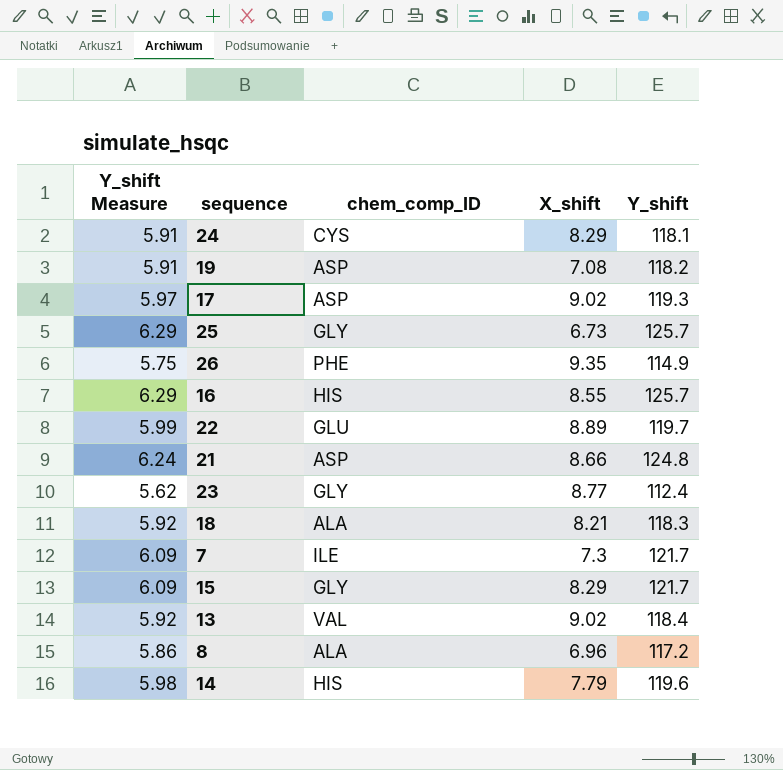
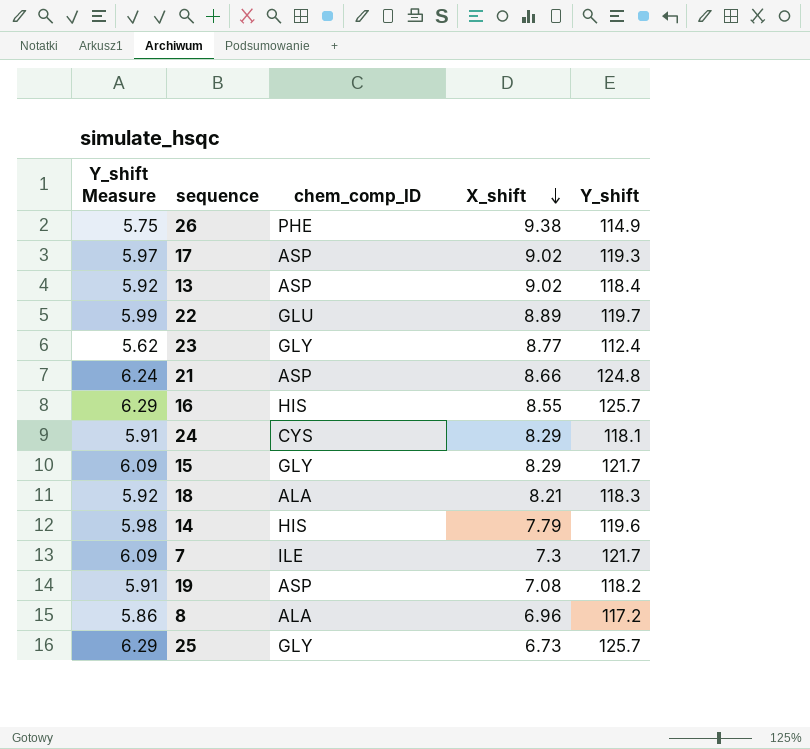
row order: none -> X_shift descending
26 | X_shift: 9.35 -> 9.38
13 | chem_comp_ID: VAL -> ASP

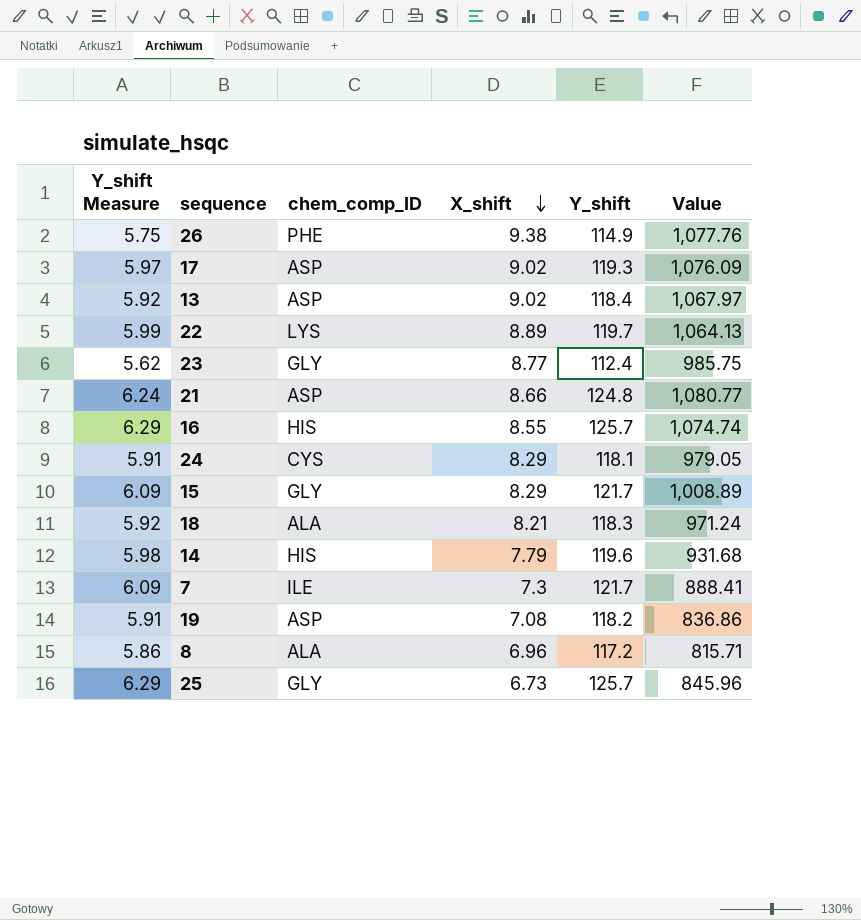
column Value | formula: none -> [X_shift] * [Y_shift]
22 | chem_comp_ID: GLU -> LYS

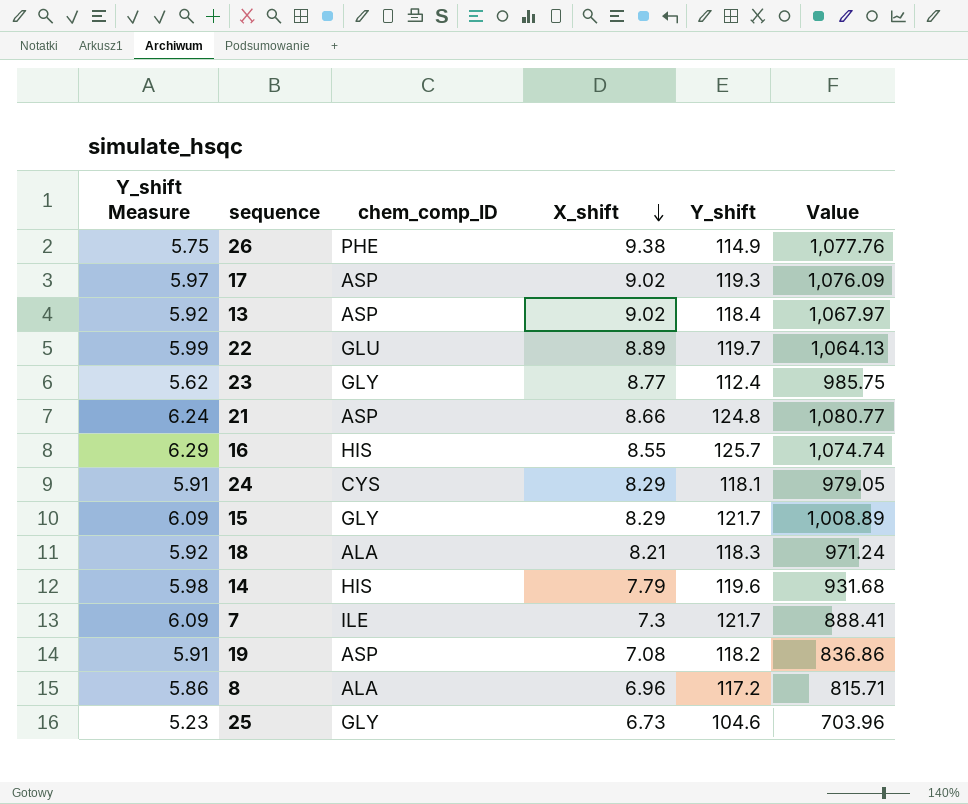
22 | chem_comp_ID: LYS -> GLU
25 | Y_shift Measure: 6.29 -> 5.23
25 | Y_shift: 125.7 -> 104.6
25 | Value: 845.96 -> 703.96

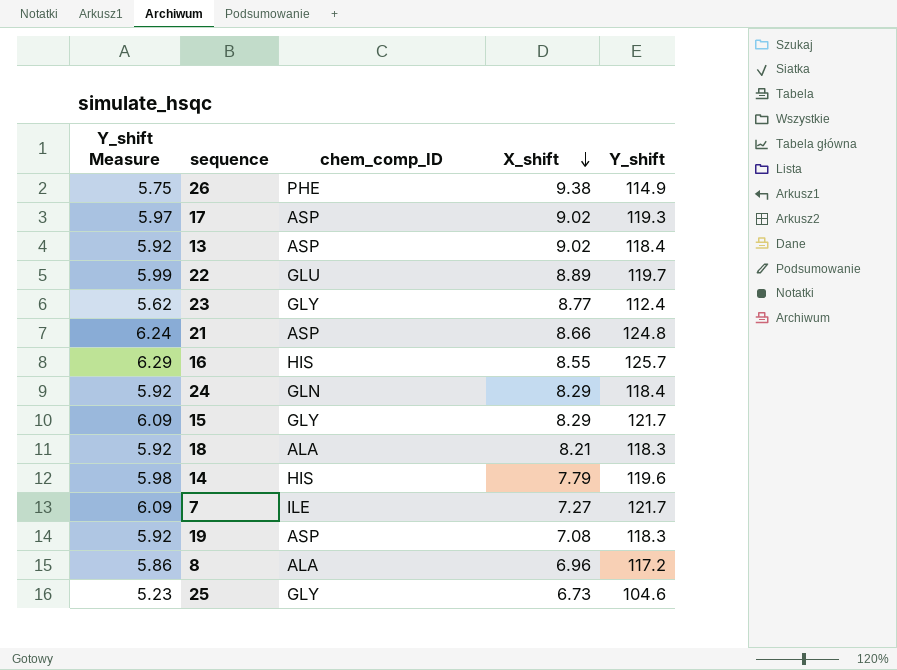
column Value | formula: [X_shift] * [Y_shift] -> none
24 | Y_shift Measure: 5.91 -> 5.92
24 | chem_comp_ID: CYS -> GLN
24 | Y_shift: 118.1 -> 118.4
7 | X_shift: 7.3 -> 7.27
19 | Y_shift Measure: 5.91 -> 5.92
19 | Y_shift: 118.2 -> 118.3

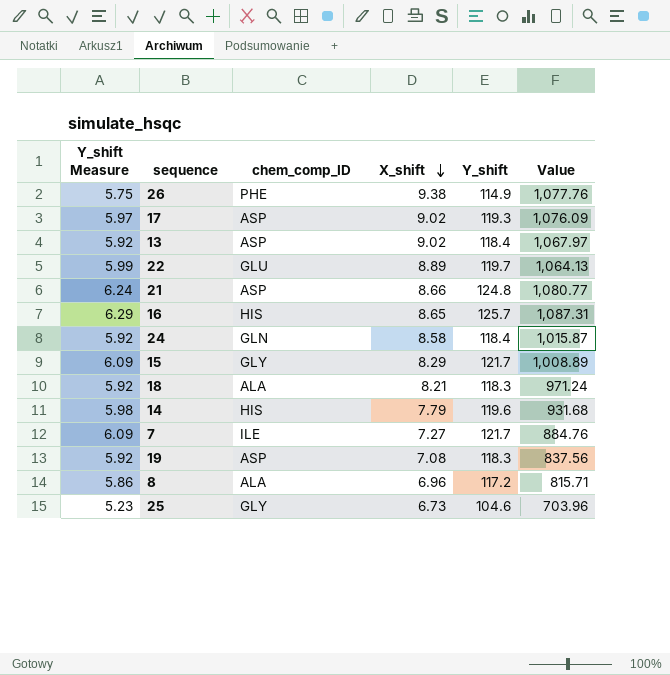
column Value | formula: none -> [X_shift] * [Y_shift]
row 23: 5.62 | GLY | 8.77 | 112.4 -> none
16 | X_shift: 8.55 -> 8.65
24 | X_shift: 8.29 -> 8.58

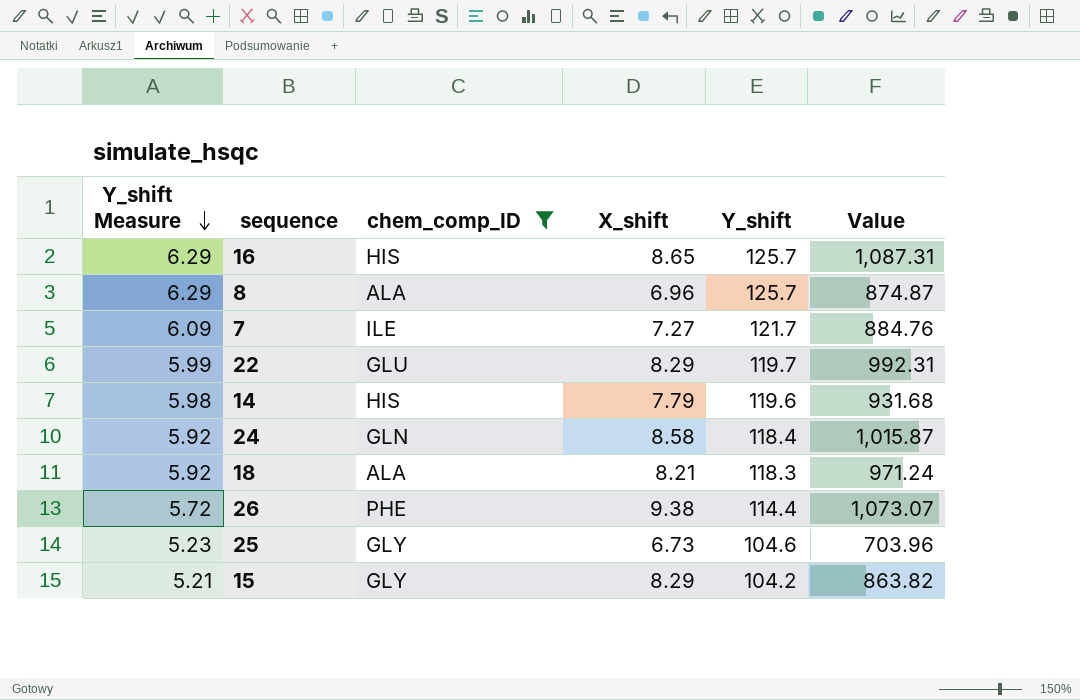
filter: none -> chem_comp_ID != ASP
row order: X_shift descending -> Y_shift Measure descending
8 | Y_shift Measure: 5.86 -> 6.29
8 | Y_shift: 117.2 -> 125.7
8 | Value: 815.71 -> 874.87
22 | X_shift: 8.89 -> 8.29
22 | Value: 1,064.13 -> 992.31
26 | Y_shift Measure: 5.75 -> 5.72
26 | Y_shift: 114.9 -> 114.4
26 | Value: 1,077.76 -> 1,073.07
15 | Y_shift Measure: 6.09 -> 5.21
15 | Y_shift: 121.7 -> 104.2
15 | Value: 1,008.89 -> 863.82

